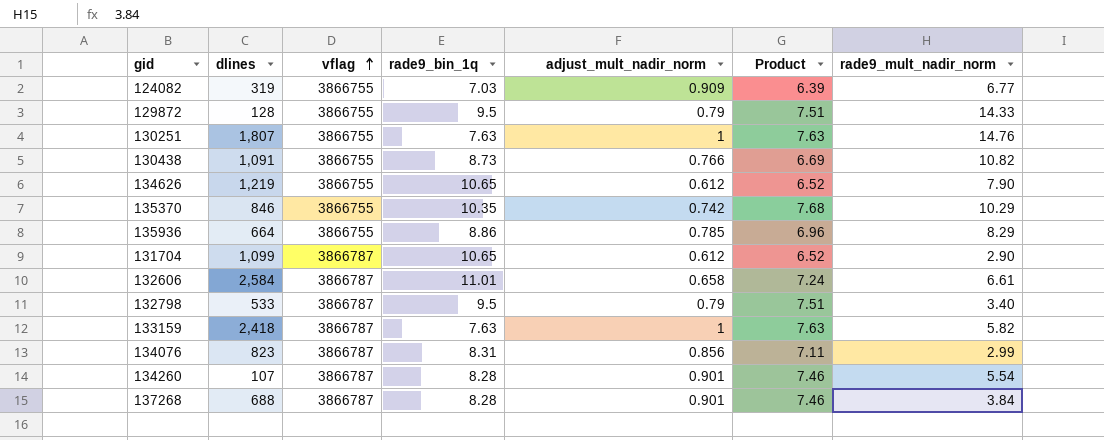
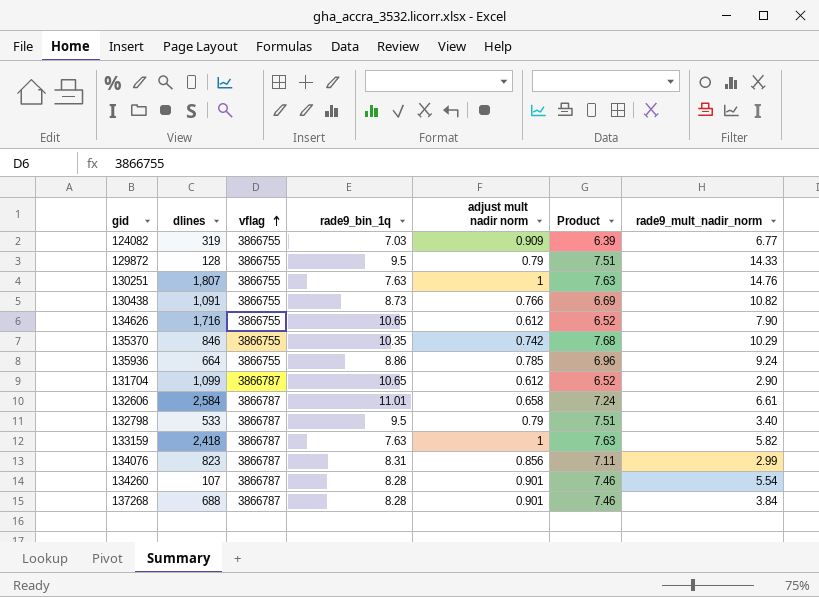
column name: adjust_mult_nadir_norm -> adjust mult nadir norm
134626 | dlines: 1,219 -> 1,716
135936 | rade9_mult_nadir_norm: 8.29 -> 9.24

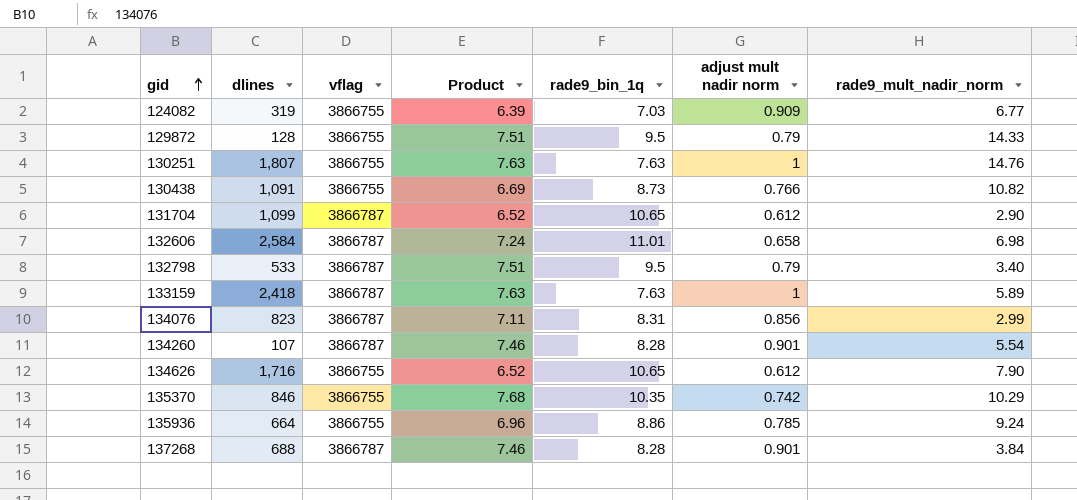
row order: vflag ascending -> gid ascending
column Product | position: 6 -> 4
132606 | rade9_mult_nadir_norm: 6.61 -> 6.98
133159 | rade9_mult_nadir_norm: 5.82 -> 5.89

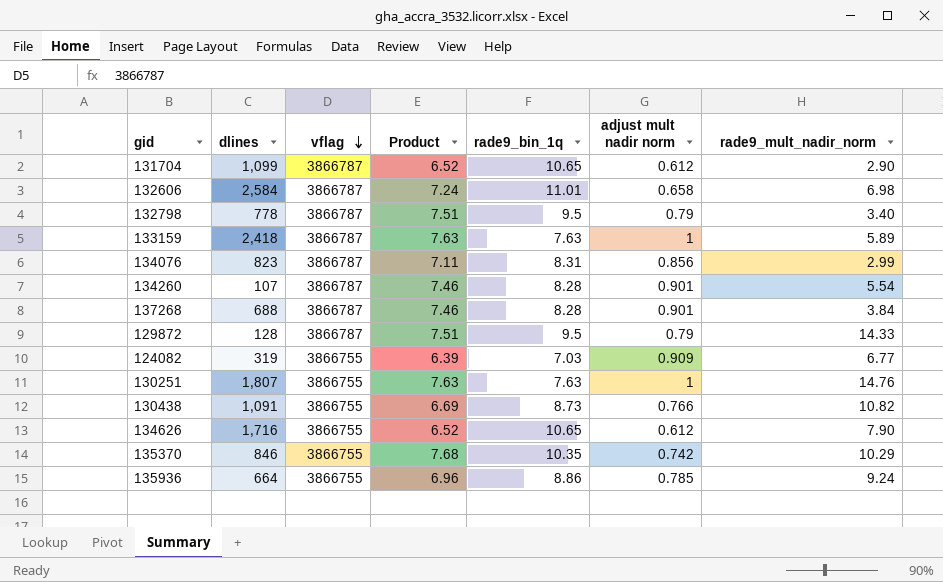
row order: gid ascending -> vflag descending
132798 | dlines: 533 -> 778
129872 | vflag: 3866755 -> 3866787

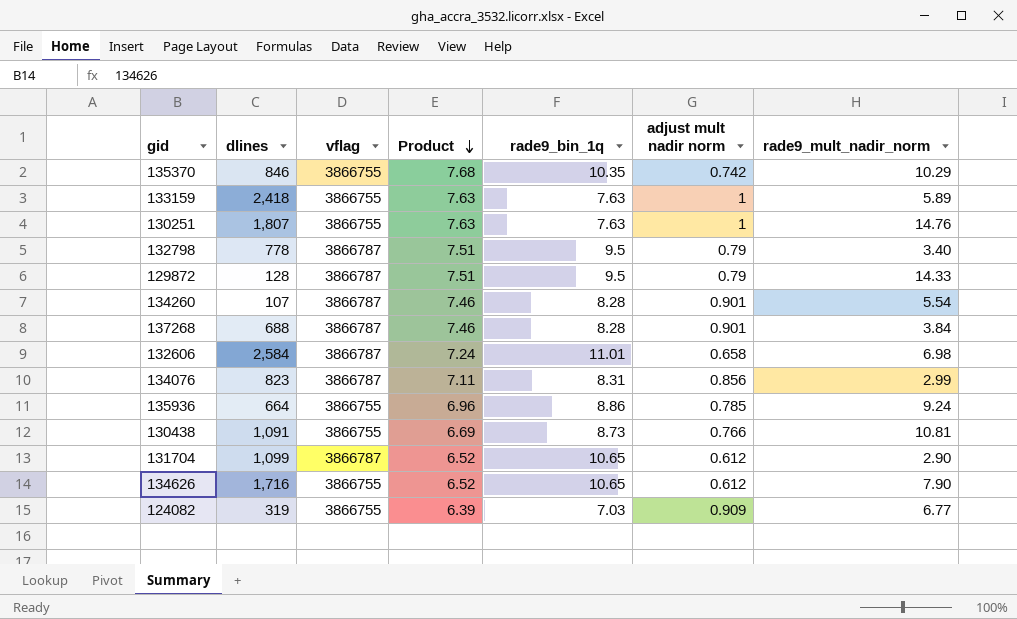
row order: vflag descending -> Product descending
133159 | vflag: 3866787 -> 3866755
130438 | rade9_mult_nadir_norm: 10.82 -> 10.81

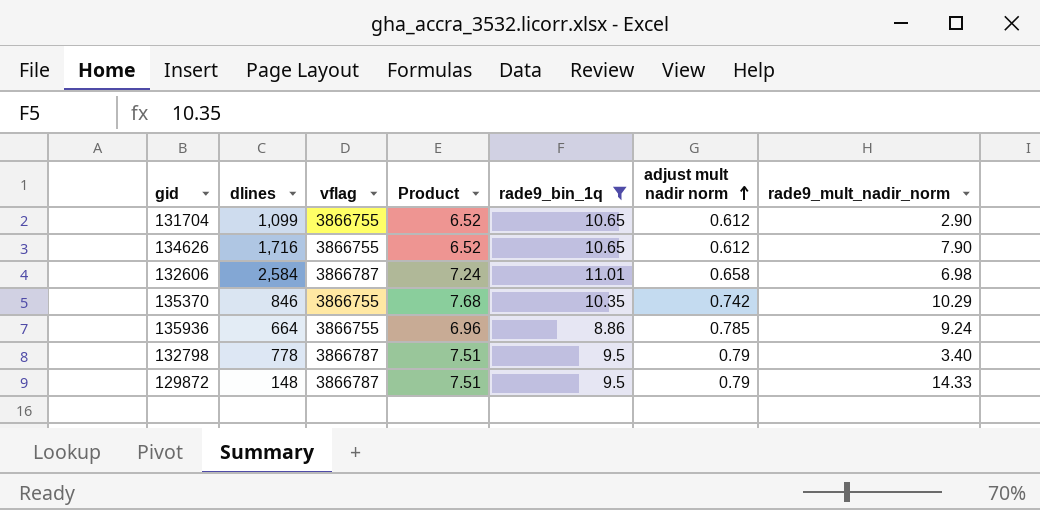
filter: none -> rade9_bin_1q >= 8.86
row order: Product descending -> adjust mult nadir norm ascending
131704 | vflag: 3866787 -> 3866755
129872 | dlines: 128 -> 148

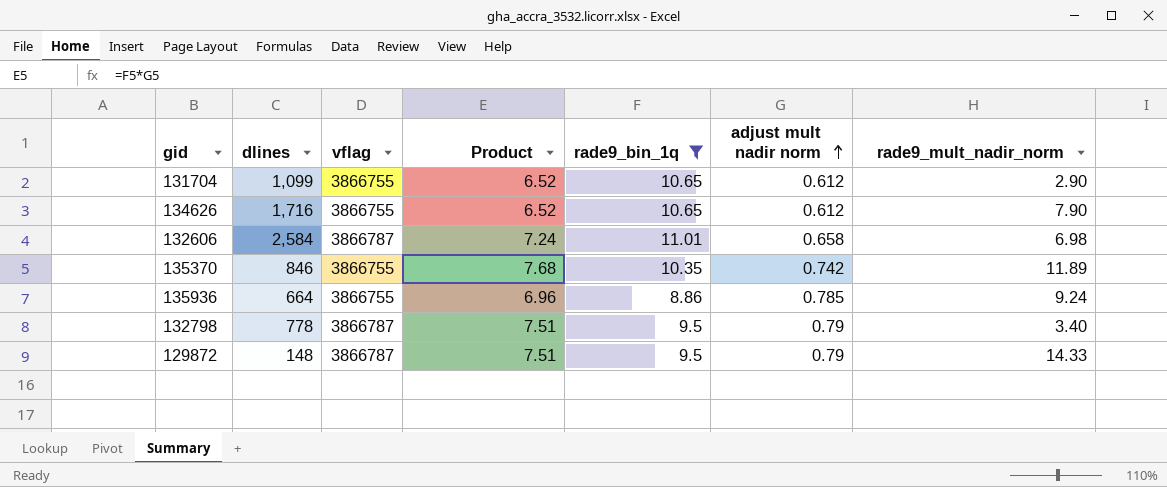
135370 | rade9_mult_nadir_norm: 10.29 -> 11.89

